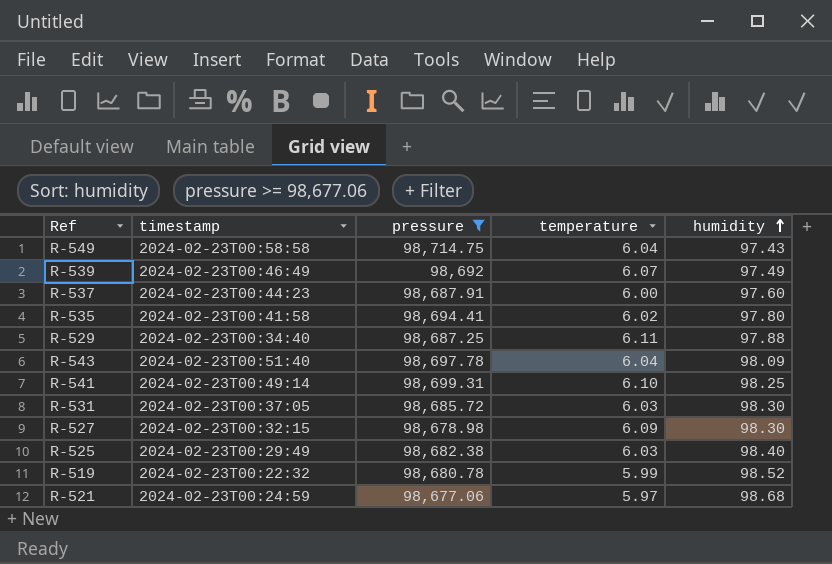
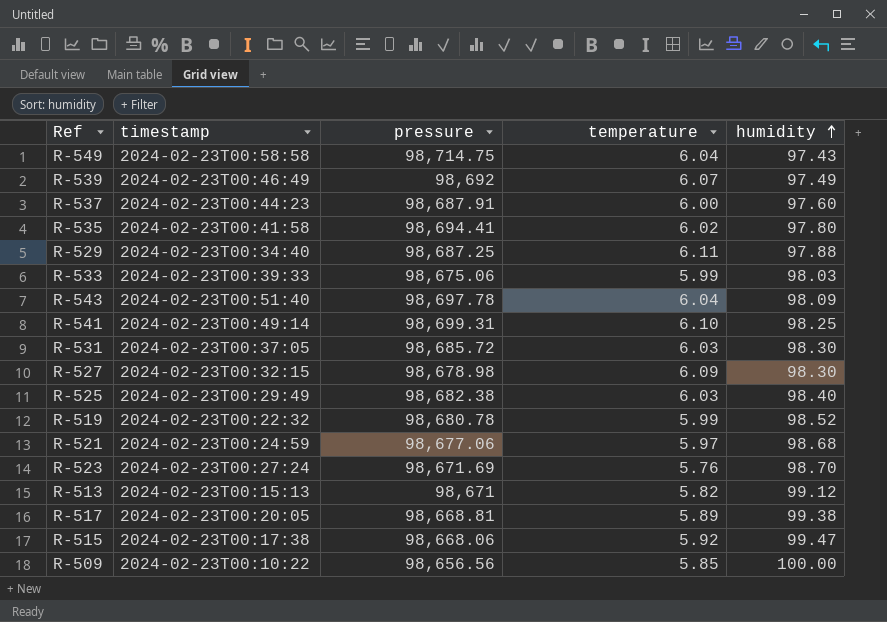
filter: pressure >= 98,677.06 -> none

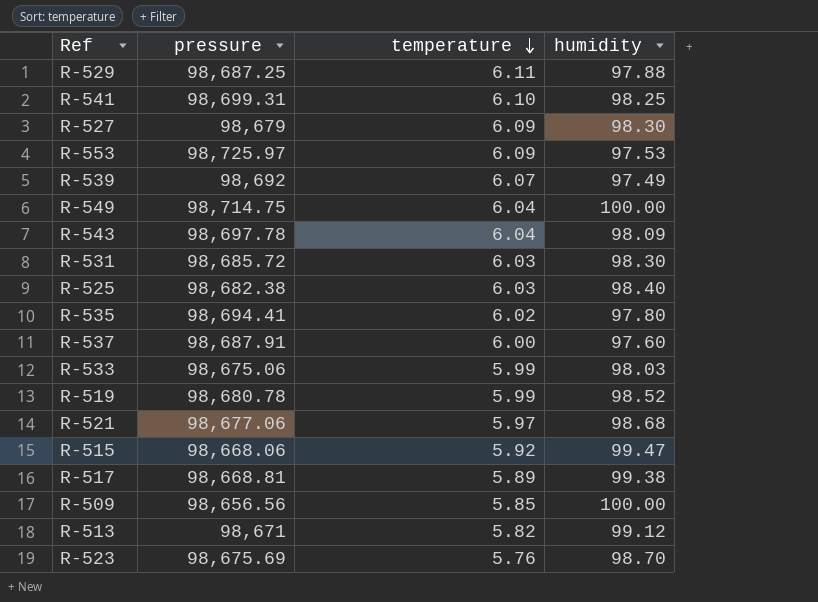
row order: humidity ascending -> temperature descending
column timestamp | position: 2 -> none
R-527 | pressure: 98,678.98 -> 98,679
row R-553: none -> 98,725.97 | 6.09 | 97.53
R-549 | humidity: 97.43 -> 100.00
R-523 | pressure: 98,671.69 -> 98,675.69

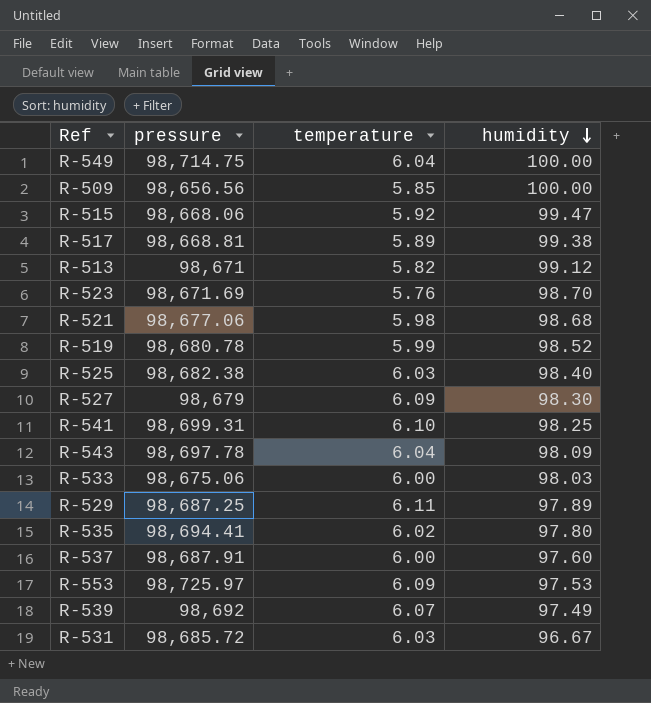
row order: temperature descending -> humidity descending
R-523 | pressure: 98,675.69 -> 98,671.69
R-521 | temperature: 5.97 -> 5.98
R-533 | temperature: 5.99 -> 6.00
R-529 | humidity: 97.88 -> 97.89
R-531 | humidity: 98.30 -> 96.67

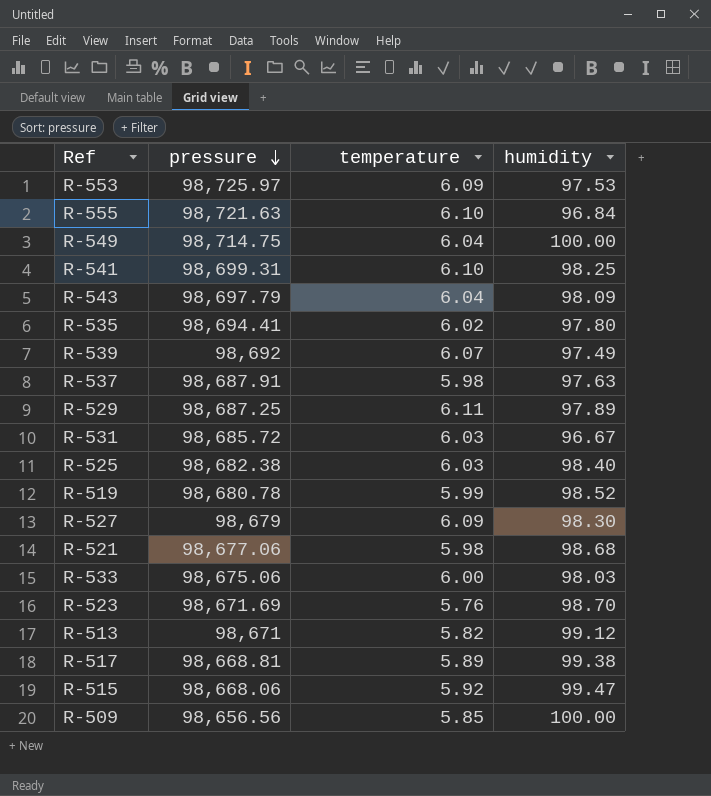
row order: humidity descending -> pressure descending
row R-555: none -> 98,721.63 | 6.10 | 96.84
R-543 | pressure: 98,697.78 -> 98,697.79
R-537 | temperature: 6.00 -> 5.98
R-537 | humidity: 97.60 -> 97.63

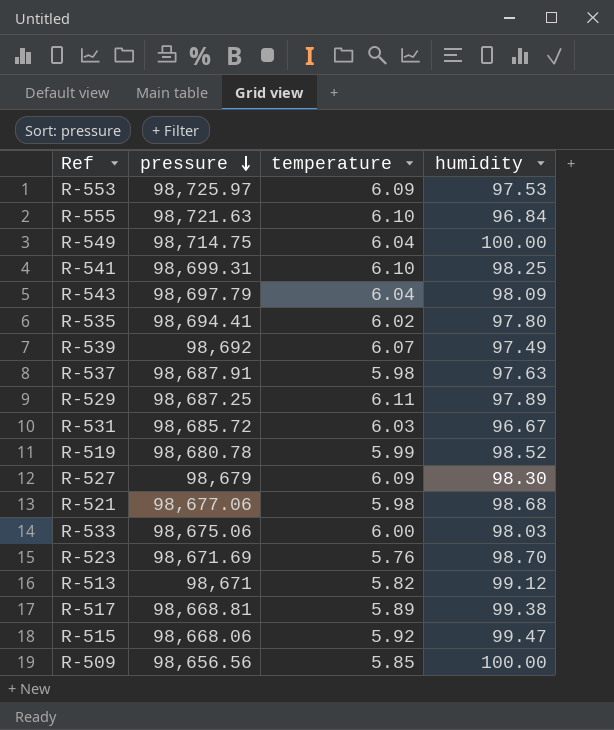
row R-525: 98,682.38 | 6.03 | 98.40 -> none

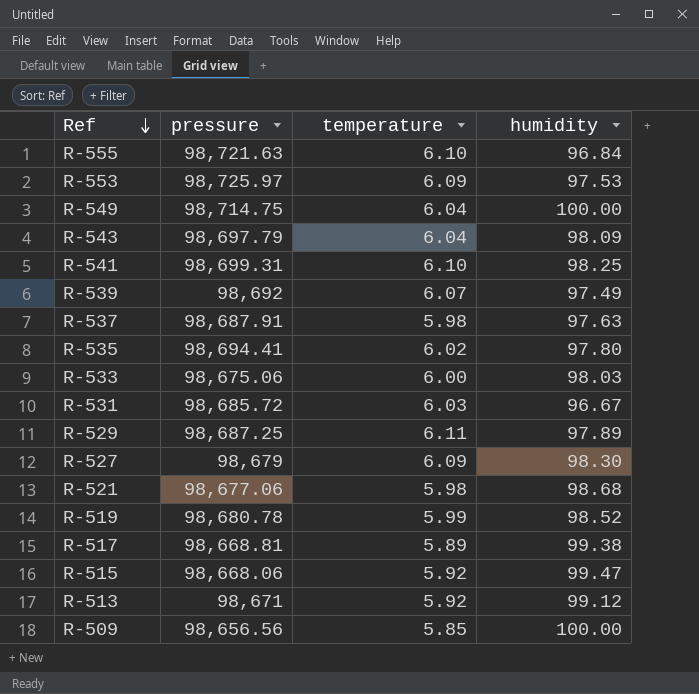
row order: pressure descending -> Ref descending
row R-523: 98,671.69 | 5.76 | 98.70 -> none
R-513 | temperature: 5.82 -> 5.92

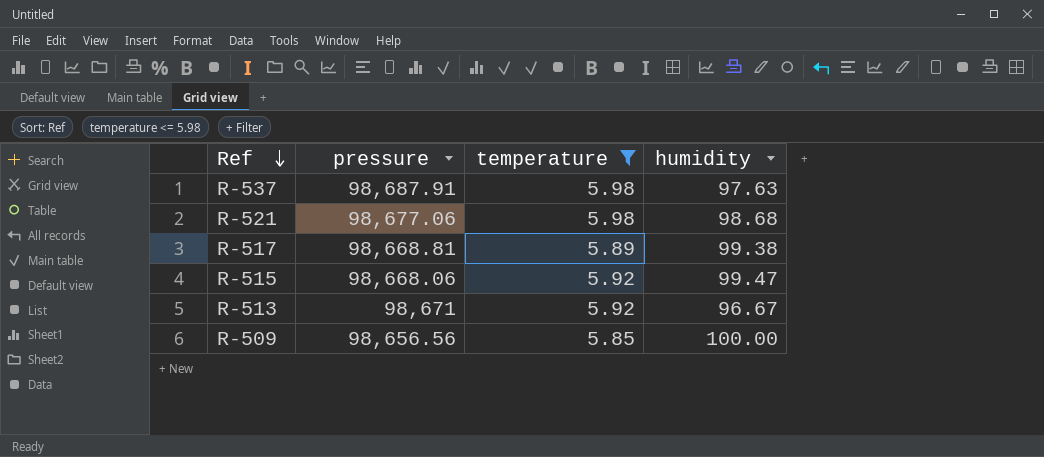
filter: none -> temperature <= 5.98
R-513 | humidity: 99.12 -> 96.67

